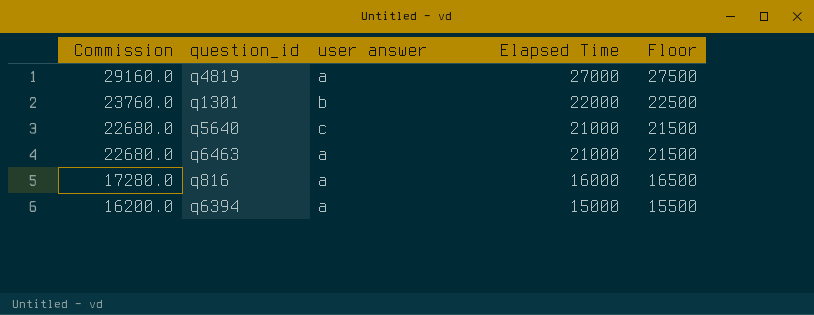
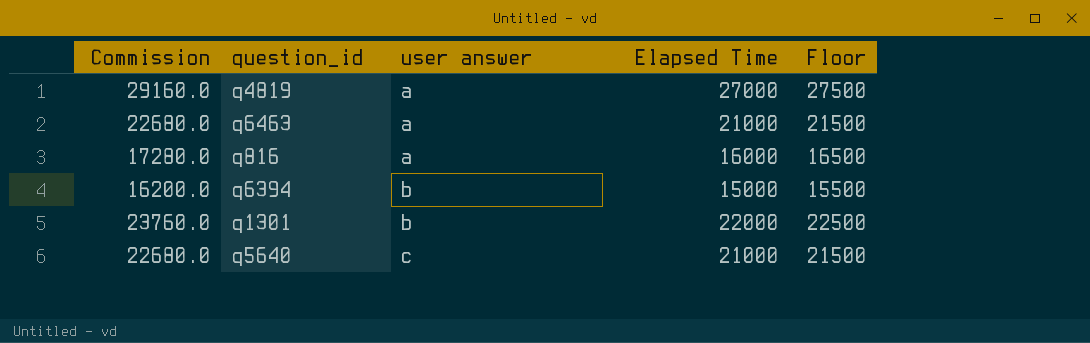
row order: Commission descending -> user answer ascending
q6394 | user answer: a -> b

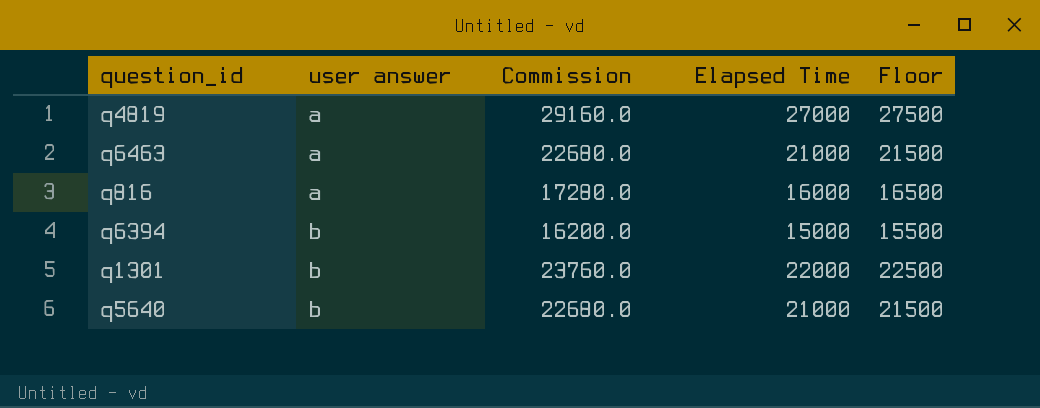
column Commission | position: 1 -> 3
q5640 | user answer: c -> b

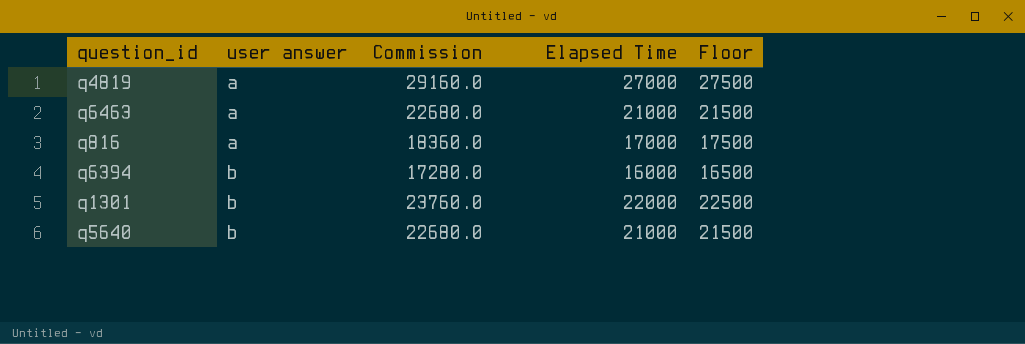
q816 | Commission: 17280.0 -> 18360.0
q816 | Elapsed Time: 16000 -> 17000
q816 | Floor: 16500 -> 17500
q6394 | Commission: 16200.0 -> 17280.0
q6394 | Elapsed Time: 15000 -> 16000
q6394 | Floor: 15500 -> 16500

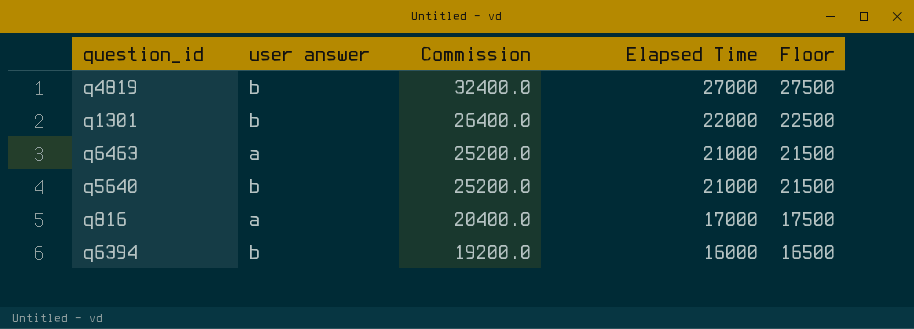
row order: user answer ascending -> Commission descending
column Commission | formula: [Elapsed Time] * 1.08 -> [Elapsed Time] * 1.2
q4819 | user answer: a -> b

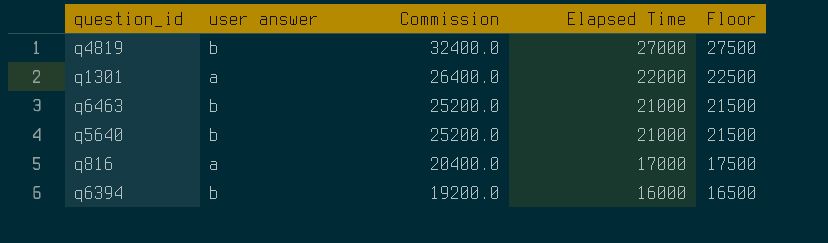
q1301 | user answer: b -> a
q6463 | user answer: a -> b

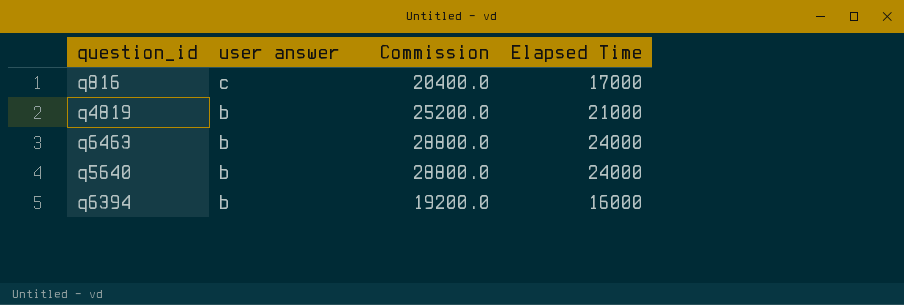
row order: Commission descending -> user answer descending
column Floor | formula: [Elapsed Time] + 500 -> none
row q1301: a | 26400.0 | 22000 | 22500 -> none
q816 | user answer: a -> c
q4819 | Commission: 32400.0 -> 25200.0
q4819 | Elapsed Time: 27000 -> 21000
q6463 | Commission: 25200.0 -> 28800.0
q6463 | Elapsed Time: 21000 -> 24000
q5640 | Commission: 25200.0 -> 28800.0
q5640 | Elapsed Time: 21000 -> 24000

